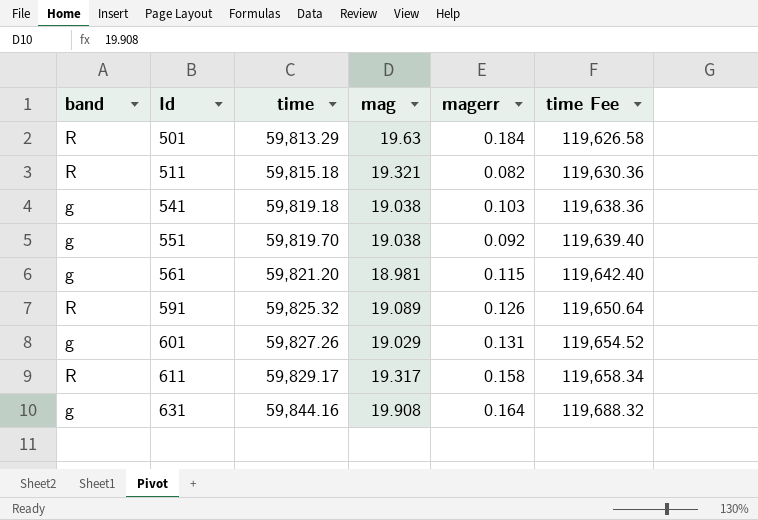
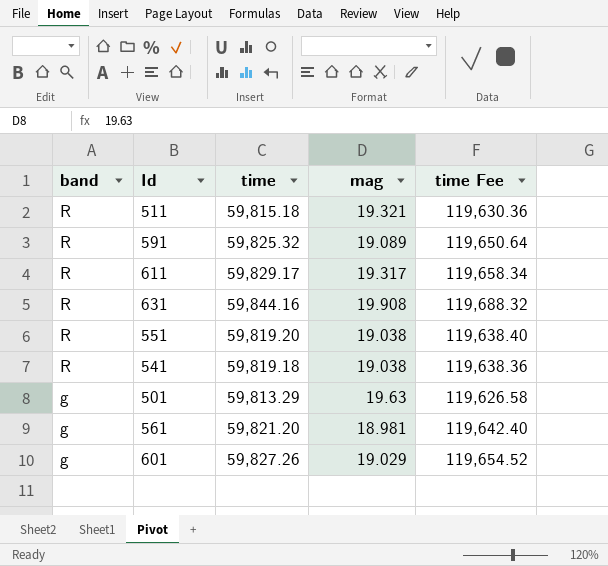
row order: Id ascending -> band descending
column magerr | position: 5 -> none
631 | band: g -> R
551 | band: g -> R
551 | time: 59,819.70 -> 59,819.20
551 | time Fee: 119,639.40 -> 119,638.40
541 | band: g -> R
501 | band: R -> g

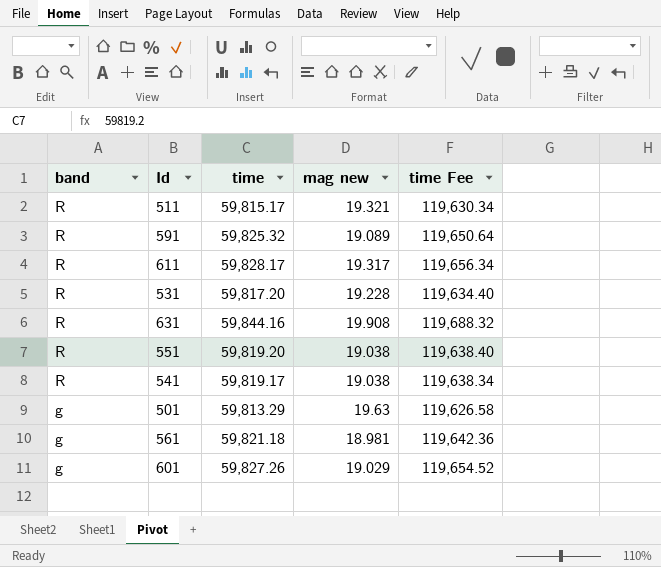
column name: mag -> mag new
511 | time: 59,815.18 -> 59,815.17
511 | time Fee: 119,630.36 -> 119,630.34
611 | time: 59,829.17 -> 59,828.17
611 | time Fee: 119,658.34 -> 119,656.34
row 531: none -> R | 59,817.20 | 19.228 | 119,634.40
541 | time: 59,819.18 -> 59,819.17
541 | time Fee: 119,638.36 -> 119,638.34
561 | time: 59,821.20 -> 59,821.18
561 | time Fee: 119,642.40 -> 119,642.36

